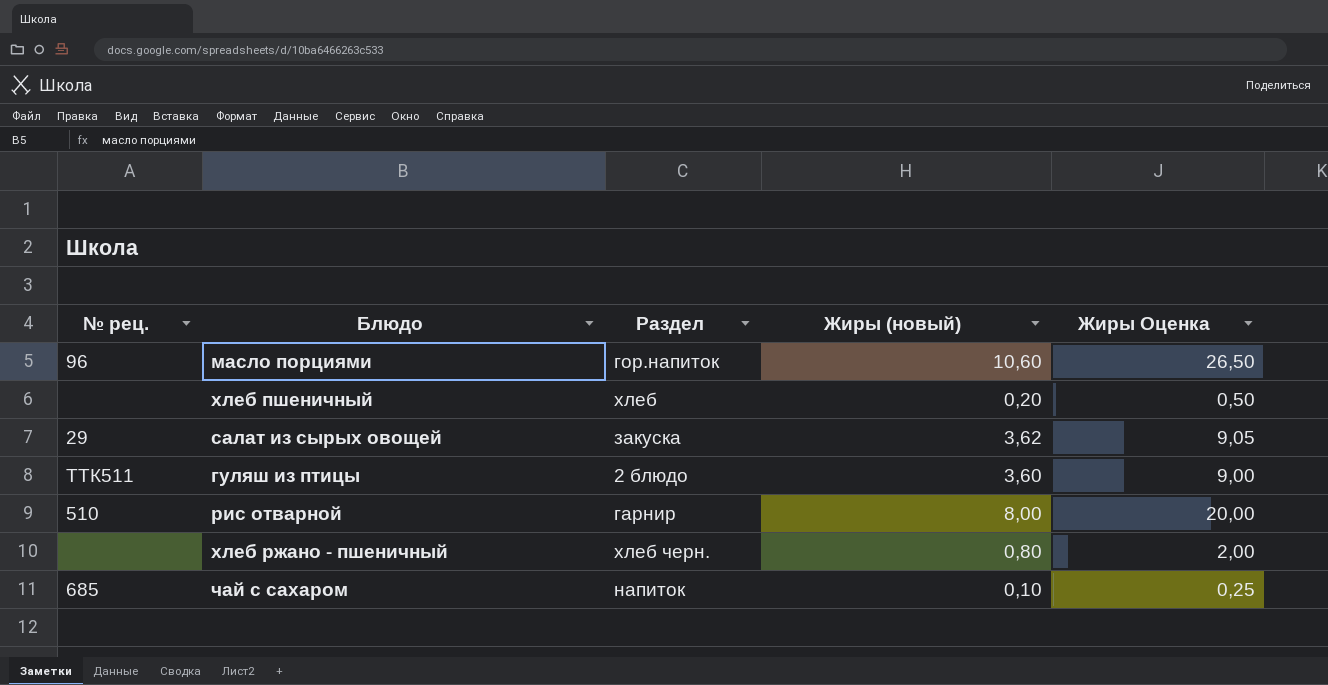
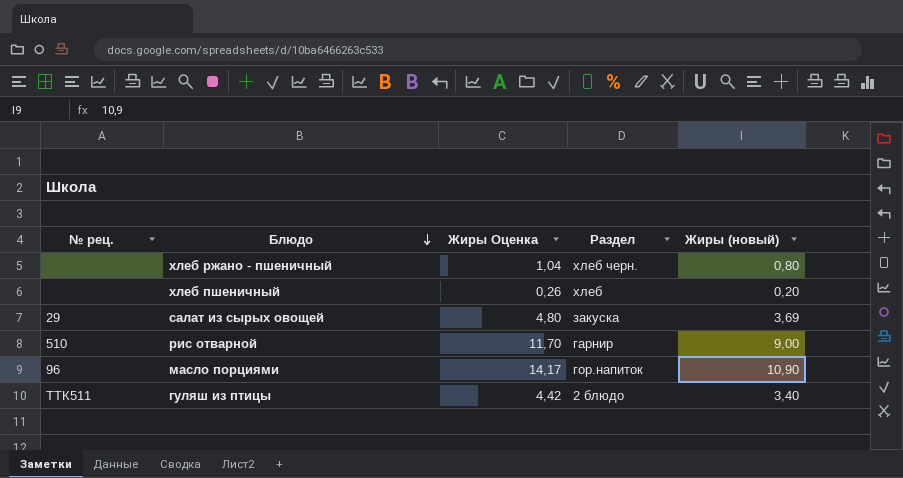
row order: none -> Блюдо descending
column Жиры Оценка | formula: [Жиры (новый)] * 2,5 -> [Жиры (новый)] * 1,3
column Жиры Оценка | position: 5 -> 3
row чай с сахаром: 685 | напиток | 0,10 | 0,25 -> none
салат из сырых овощей | Жиры (новый): 3,62 -> 3,69
рис отварной | Жиры (новый): 8,00 -> 9,00
масло порциями | Жиры (новый): 10,60 -> 10,90
гуляш из птицы | Жиры (новый): 3,60 -> 3,40

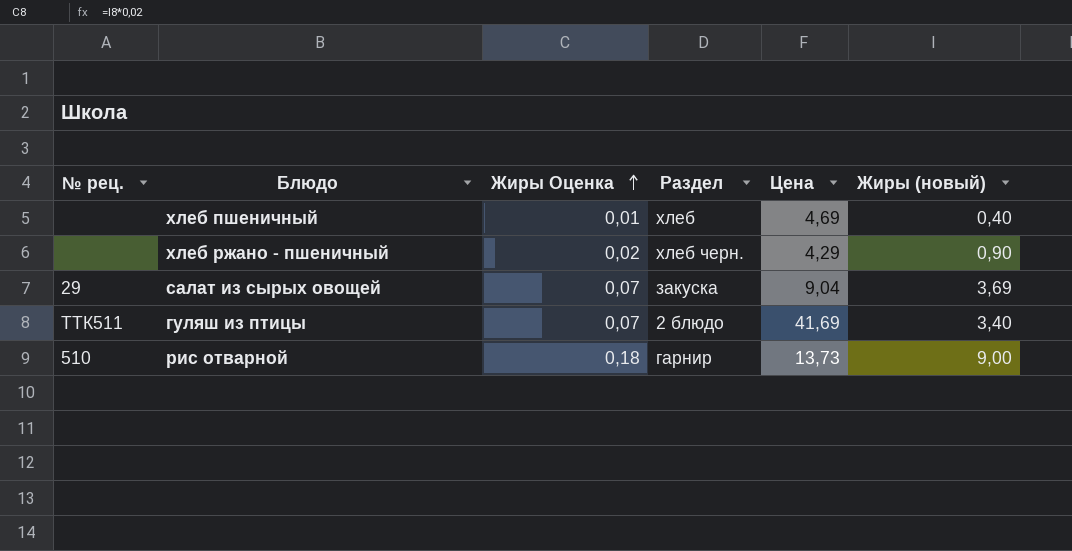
row order: Блюдо descending -> Жиры Оценка ascending
column Жиры Оценка | formula: [Жиры (новый)] * 1,3 -> [Жиры (новый)] * 0,02
column Цена | position: none -> 5
row масло порциями: 96 | 14,17 | гор.напиток | 10,90 -> none
хлеб пшеничный | Жиры (новый): 0,20 -> 0,40
хлеб ржано - пшеничный | Жиры (новый): 0,80 -> 0,90

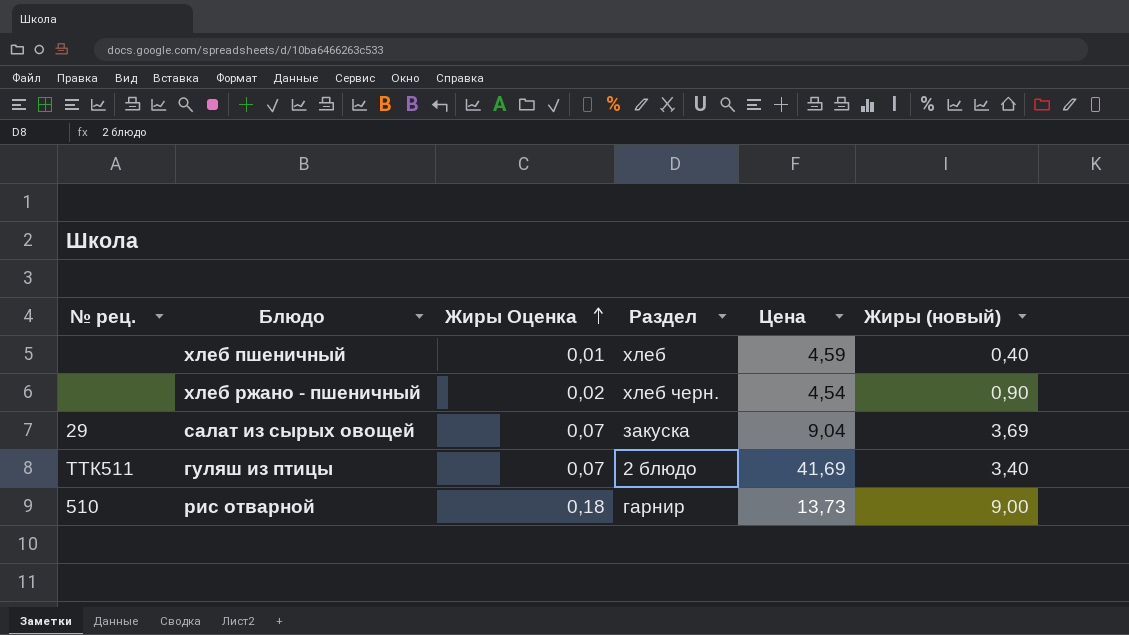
хлеб пшеничный | Цена: 4,69 -> 4,59
хлеб ржано - пшеничный | Цена: 4,29 -> 4,54

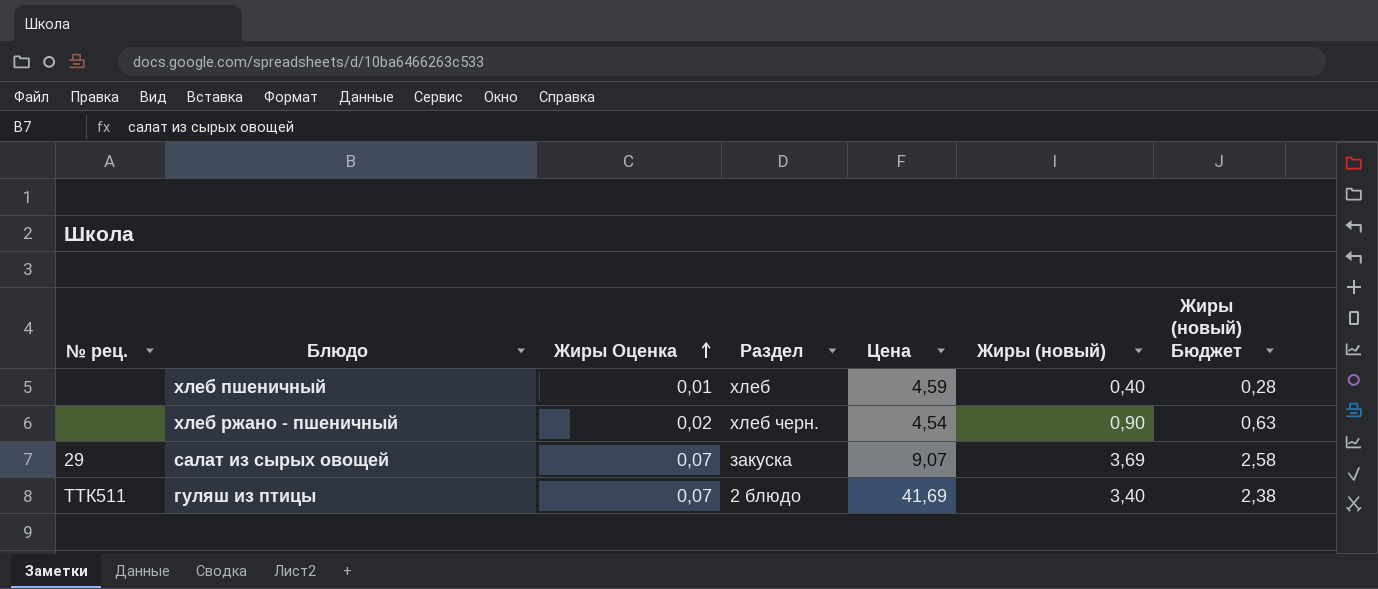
column Жиры (новый) Бюджет | formula: none -> [Жиры (новый)] * 0,7
row рис отварной: 510 | 0,18 | гарнир | 13,73 | 9,00 -> none
салат из сырых овощей | Цена: 9,04 -> 9,07

